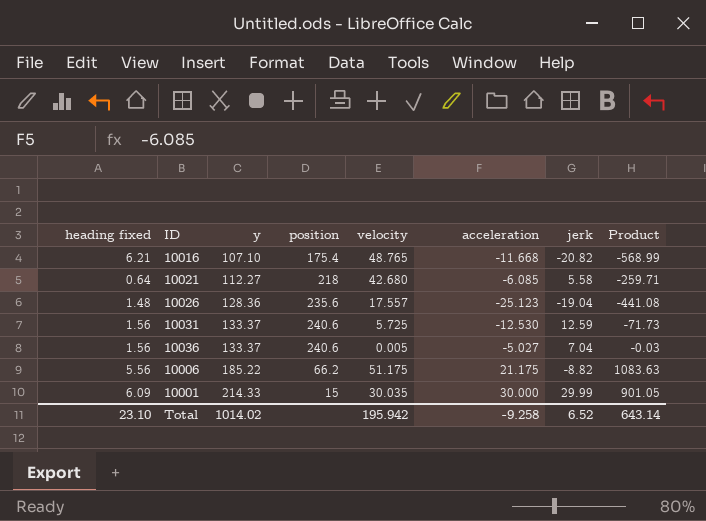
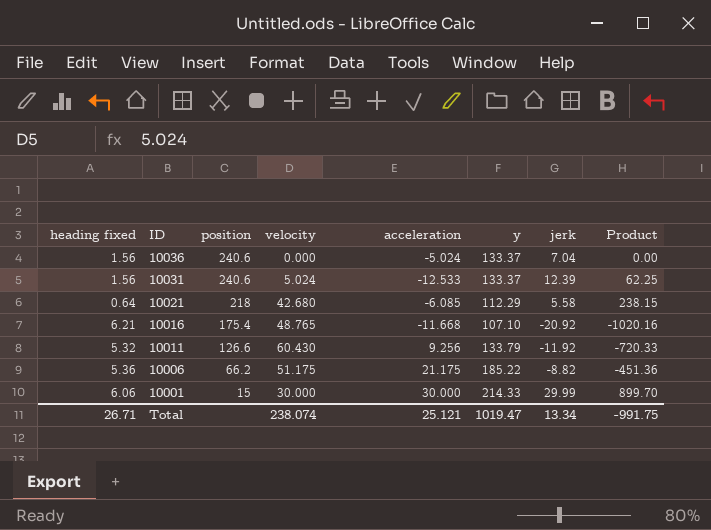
row order: y ascending -> ID descending
column y | position: 3 -> 6
column Product | formula: [velocity] * [acceleration] -> [velocity] * [jerk]
row 10026: 1.48 | 128.36 | 235.6 | 17.557 | -25.123 | -19.04 | -441.08 -> none
10036 | velocity: 0.005 -> 0.000
10036 | acceleration: -5.027 -> -5.024
10031 | velocity: 5.725 -> 5.024
10031 | acceleration: -12.530 -> -12.533
10031 | jerk: 12.59 -> 12.39
10021 | y: 112.27 -> 112.29
10016 | jerk: -20.82 -> -20.92
row 10011: none -> 5.32 | 126.6 | 60.430 | 9.256 | 133.79 | -11.92 | -720.33
10006 | heading fixed: 5.56 -> 5.36
10001 | heading fixed: 6.09 -> 6.06
10001 | velocity: 30.035 -> 30.000
Total | heading fixed: 23.10 -> 26.71
Total | velocity: 195.942 -> 238.074
Total | acceleration: -9.258 -> 25.121
Total | y: 1014.02 -> 1019.47
Total | jerk: 6.52 -> 13.34
Total | Product: 643.14 -> -991.75

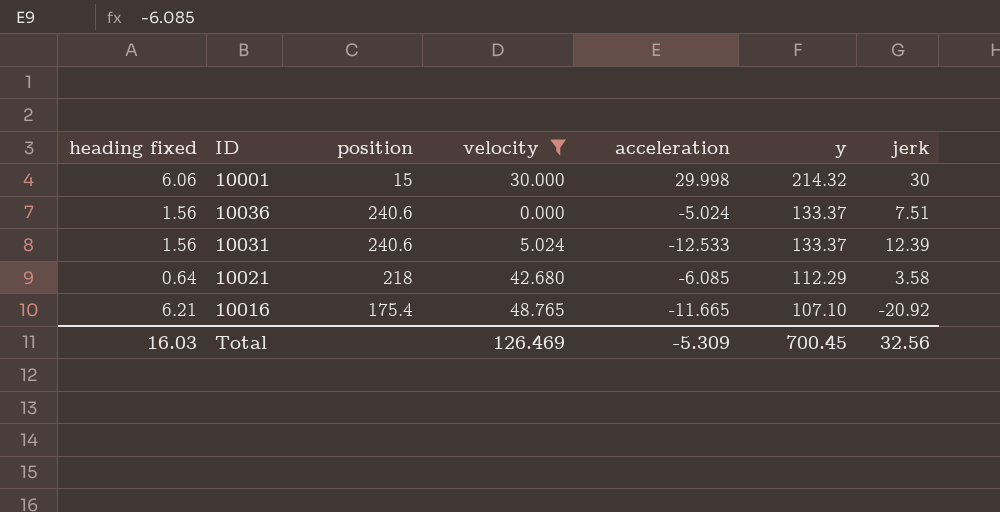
filter: none -> velocity <= 48.765
row order: ID descending -> y descending
column Product | formula: [velocity] * [jerk] -> none
10001 | acceleration: 30.000 -> 29.998
10001 | y: 214.33 -> 214.32
10001 | jerk: 29.99 -> 30
10036 | jerk: 7.04 -> 7.51
10021 | jerk: 5.58 -> 3.58
10016 | acceleration: -11.668 -> -11.665
Total | heading fixed: 26.71 -> 16.03
Total | velocity: 238.074 -> 126.469
Total | acceleration: 25.121 -> -5.309
Total | y: 1019.47 -> 700.45
Total | jerk: 13.34 -> 32.56

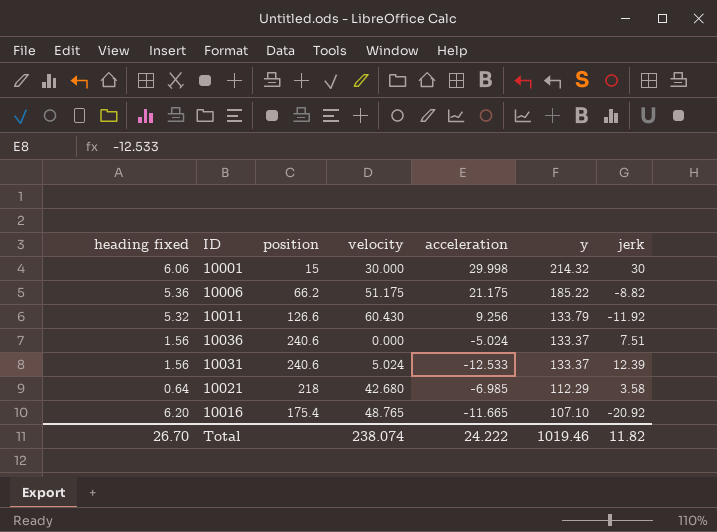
filter: velocity <= 48.765 -> none
10021 | acceleration: -6.085 -> -6.985
10016 | heading fixed: 6.21 -> 6.20
Total | heading fixed: 16.03 -> 26.70
Total | velocity: 126.469 -> 238.074
Total | acceleration: -5.309 -> 24.222
Total | y: 700.45 -> 1019.46
Total | jerk: 32.56 -> 11.82

